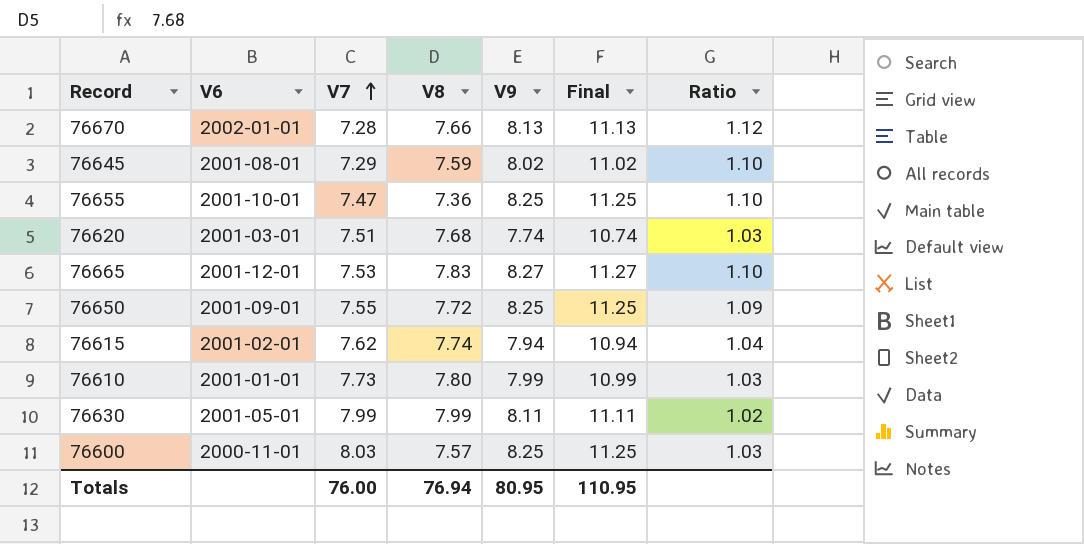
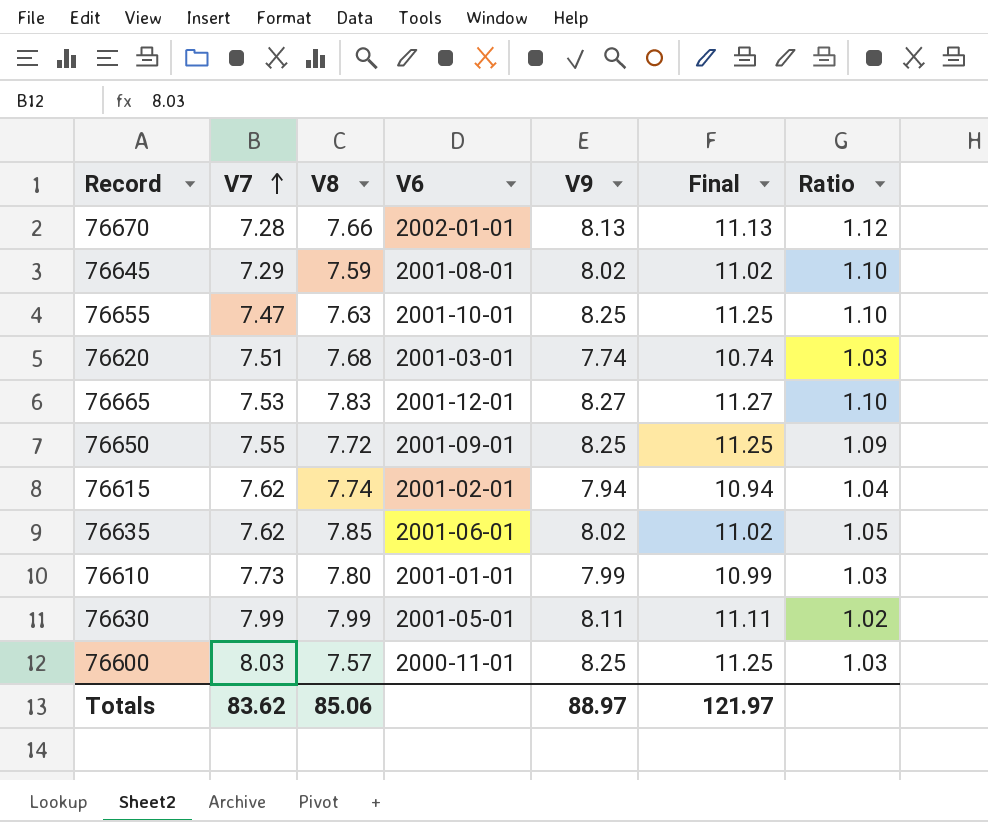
column V6 | position: 2 -> 4
76655 | V8: 7.36 -> 7.63
row 76635: none -> 7.62 | 7.85 | 2001-06-01 | 8.02 | 11.02 | 1.05
Totals | V7: 76.00 -> 83.62
Totals | V8: 76.94 -> 85.06
Totals | V9: 80.95 -> 88.97
Totals | Final: 110.95 -> 121.97

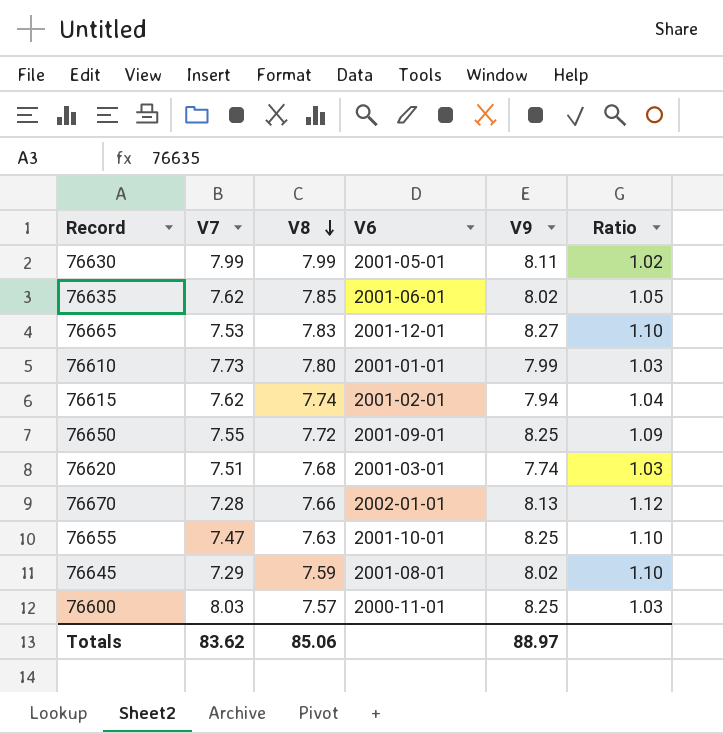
row order: V7 ascending -> V8 descending
column Final | formula: [V9] + 3 -> none

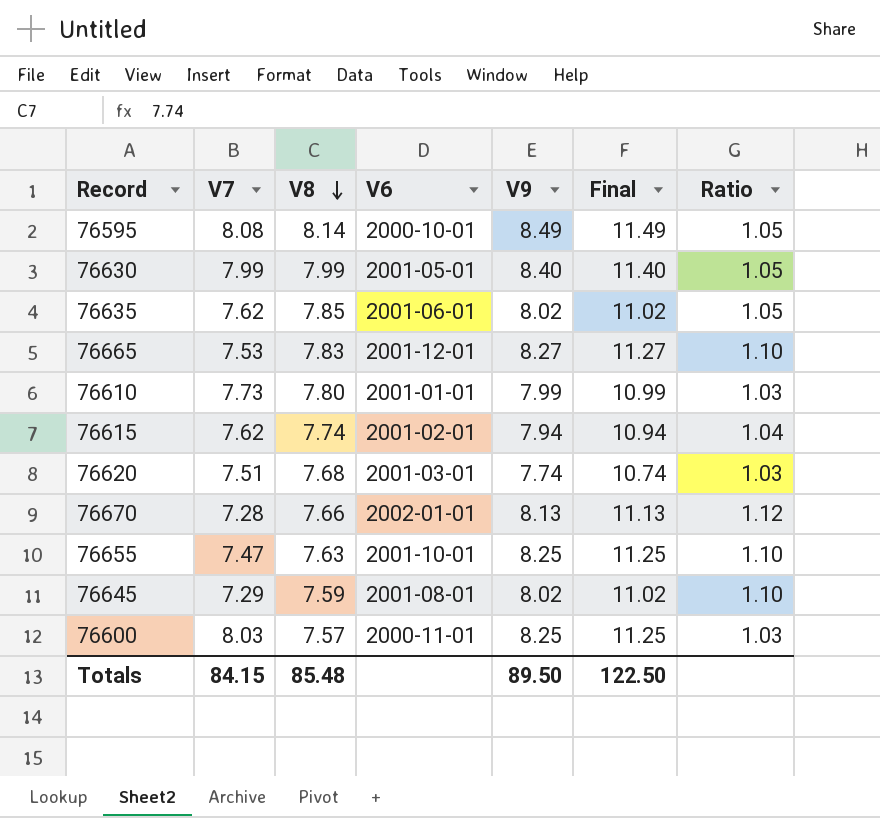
column Final | formula: none -> [V9] + 3
row 76650: 7.55 | 7.72 | 2001-09-01 | 8.25 | 1.09 -> none
row 76595: none -> 8.08 | 8.14 | 2000-10-01 | 8.49 | 11.49 | 1.05
76630 | V9: 8.11 -> 8.40
76630 | Ratio: 1.02 -> 1.05
Totals | V7: 83.62 -> 84.15
Totals | V8: 85.06 -> 85.48
Totals | V9: 88.97 -> 89.50

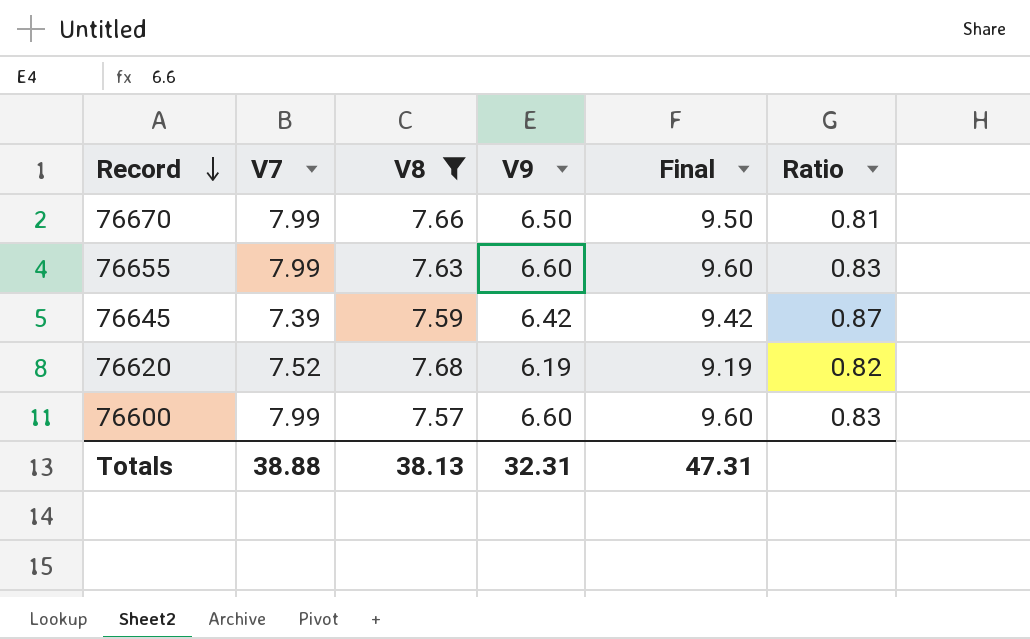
filter: none -> V8 <= 7.68
row order: V8 descending -> Record descending
column V6 | position: 4 -> none
76670 | V7: 7.28 -> 7.99
76670 | V9: 8.13 -> 6.50
76670 | Final: 11.13 -> 9.50
76670 | Ratio: 1.12 -> 0.81
76655 | V7: 7.47 -> 7.99
76655 | V9: 8.25 -> 6.60
76655 | Final: 11.25 -> 9.60
76655 | Ratio: 1.10 -> 0.83
76645 | V7: 7.29 -> 7.39
76645 | V9: 8.02 -> 6.42
76645 | Final: 11.02 -> 9.42
76645 | Ratio: 1.10 -> 0.87
76620 | V7: 7.51 -> 7.52
76620 | V9: 7.74 -> 6.19
76620 | Final: 10.74 -> 9.19
76620 | Ratio: 1.03 -> 0.82
76600 | V7: 8.03 -> 7.99
76600 | V9: 8.25 -> 6.60
76600 | Final: 11.25 -> 9.60
76600 | Ratio: 1.03 -> 0.83
Totals | V7: 84.15 -> 38.88
Totals | V8: 85.48 -> 38.13
Totals | V9: 89.50 -> 32.31
Totals | Final: 122.50 -> 47.31

